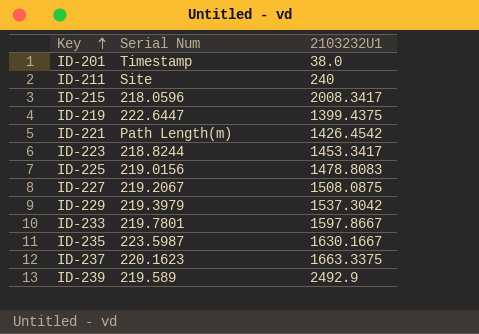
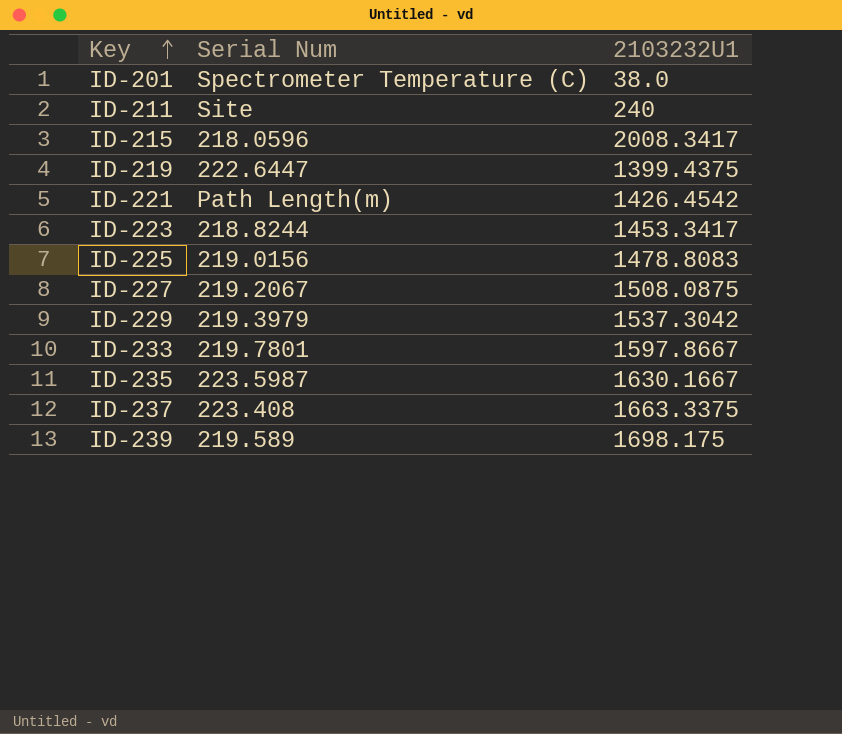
ID-201 | Serial Num: Timestamp -> Spectrometer Temperature (C)
ID-237 | Serial Num: 220.1623 -> 223.408
ID-239 | 2103232U1: 2492.9 -> 1698.175

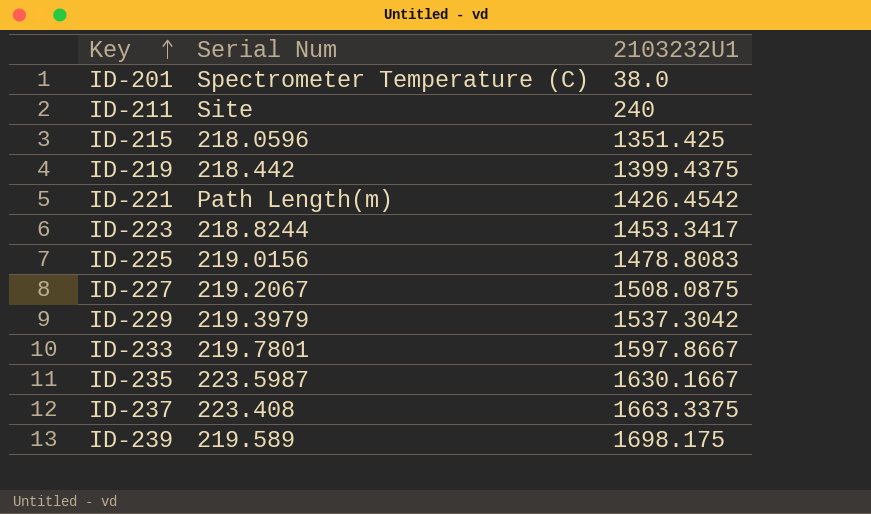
ID-215 | 2103232U1: 2008.3417 -> 1351.425
ID-219 | Serial Num: 222.6447 -> 218.442

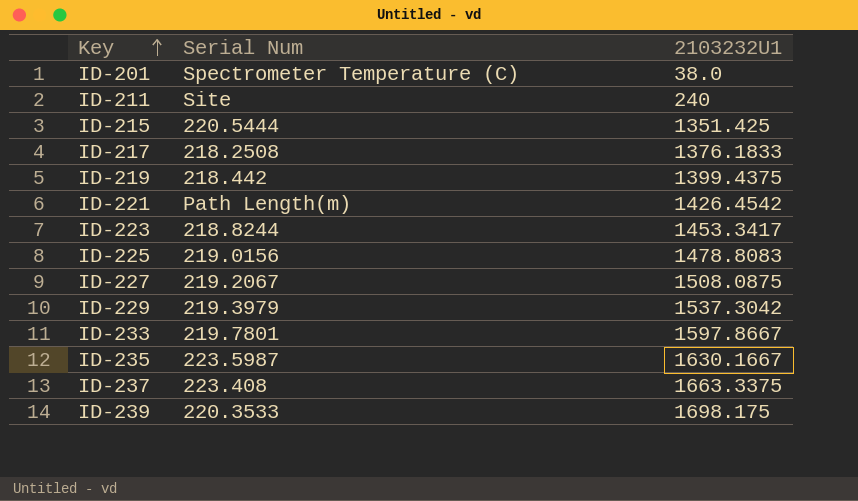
ID-215 | Serial Num: 218.0596 -> 220.5444
row ID-217: none -> 218.2508 | 1376.1833
ID-239 | Serial Num: 219.589 -> 220.3533

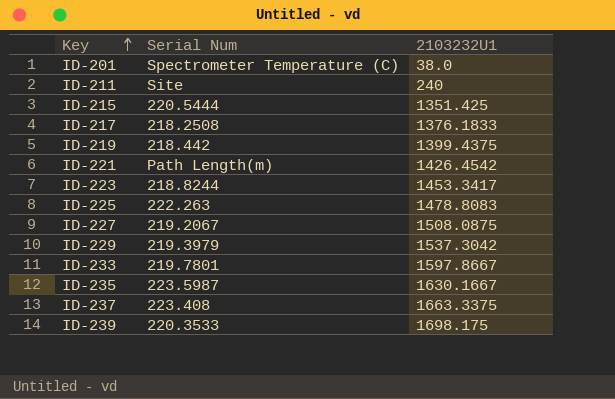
ID-225 | Serial Num: 219.0156 -> 222.263

